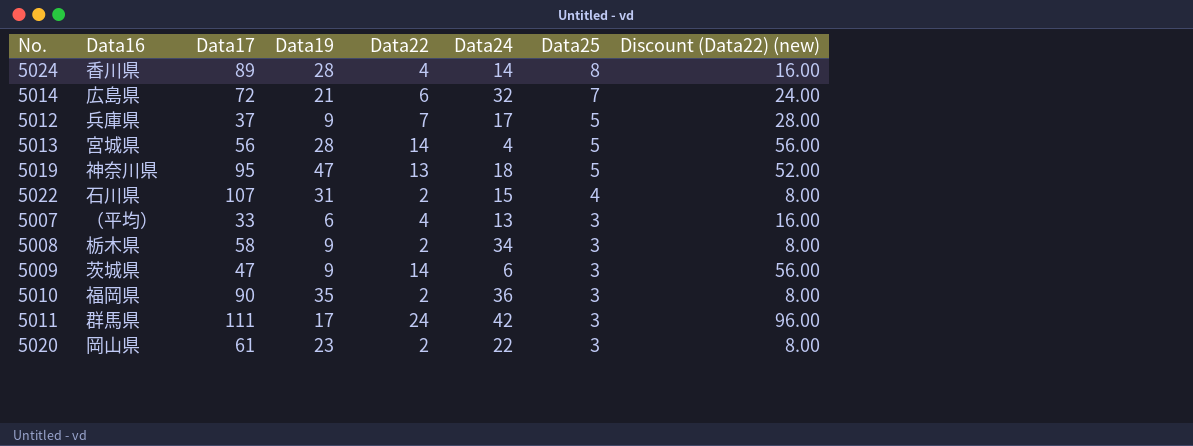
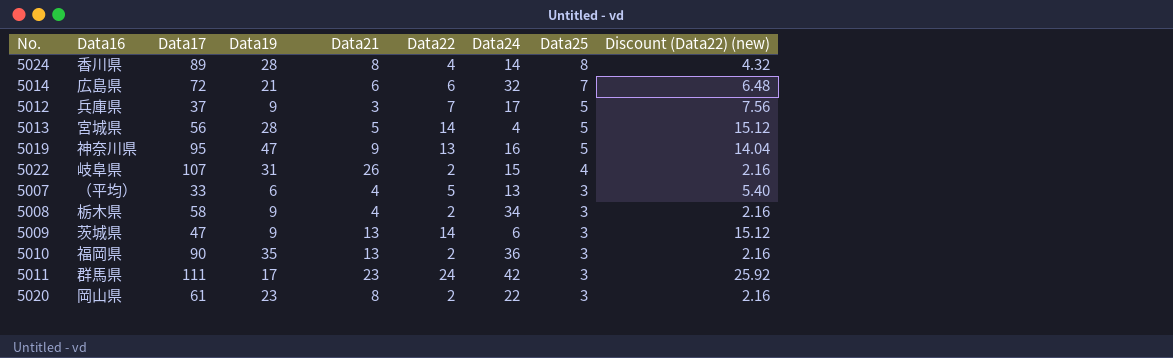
column Data21 | position: none -> 5
column Discount (Data22) (new) | formula: [Data22] * 4 -> [Data22] * 1.08
5019 | Data24: 18 -> 16
5022 | Data16: 石川県 -> 岐阜県
5007 | Data22: 4 -> 5

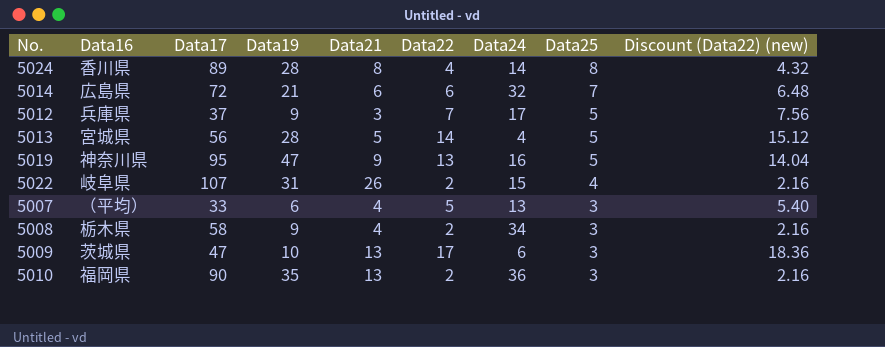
row 5011: 群馬県 | 111 | 17 | 23 | 24 | 42 | 3 | 25.92 -> none
row 5020: 岡山県 | 61 | 23 | 8 | 2 | 22 | 3 | 2.16 -> none
5009 | Data19: 9 -> 10
5009 | Data22: 14 -> 17
5009 | Discount (Data22) (new): 15.12 -> 18.36

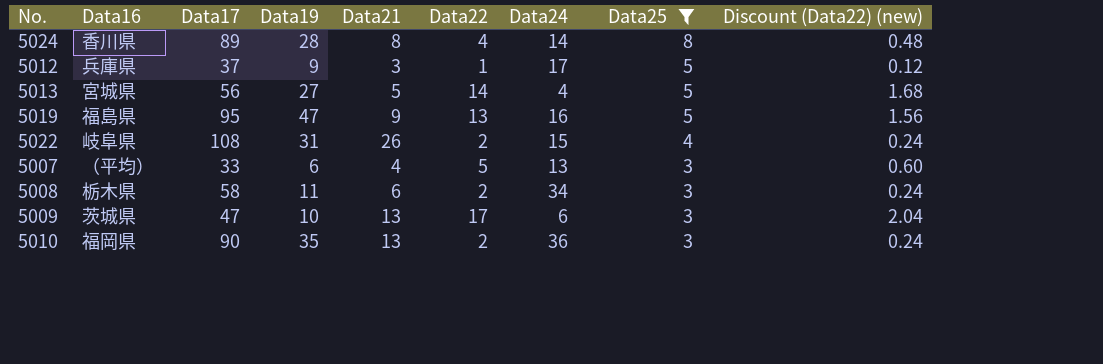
filter: none -> Data25 != 7
column Discount (Data22) (new) | formula: [Data22] * 1.08 -> [Data22] * 0.12
5012 | Data22: 7 -> 1
5013 | Data19: 28 -> 27
5019 | Data16: 神奈川県 -> 福島県
5022 | Data17: 107 -> 108
5008 | Data19: 9 -> 11
5008 | Data21: 4 -> 6

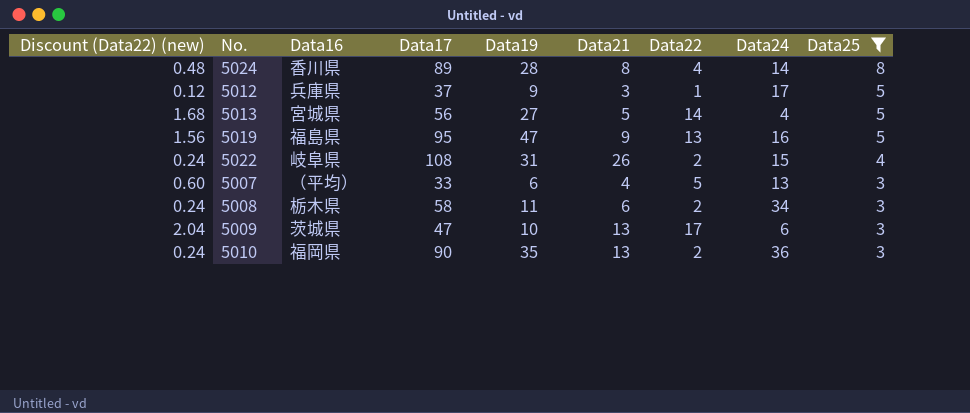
column Discount (Data22) (new) | position: 9 -> 1

